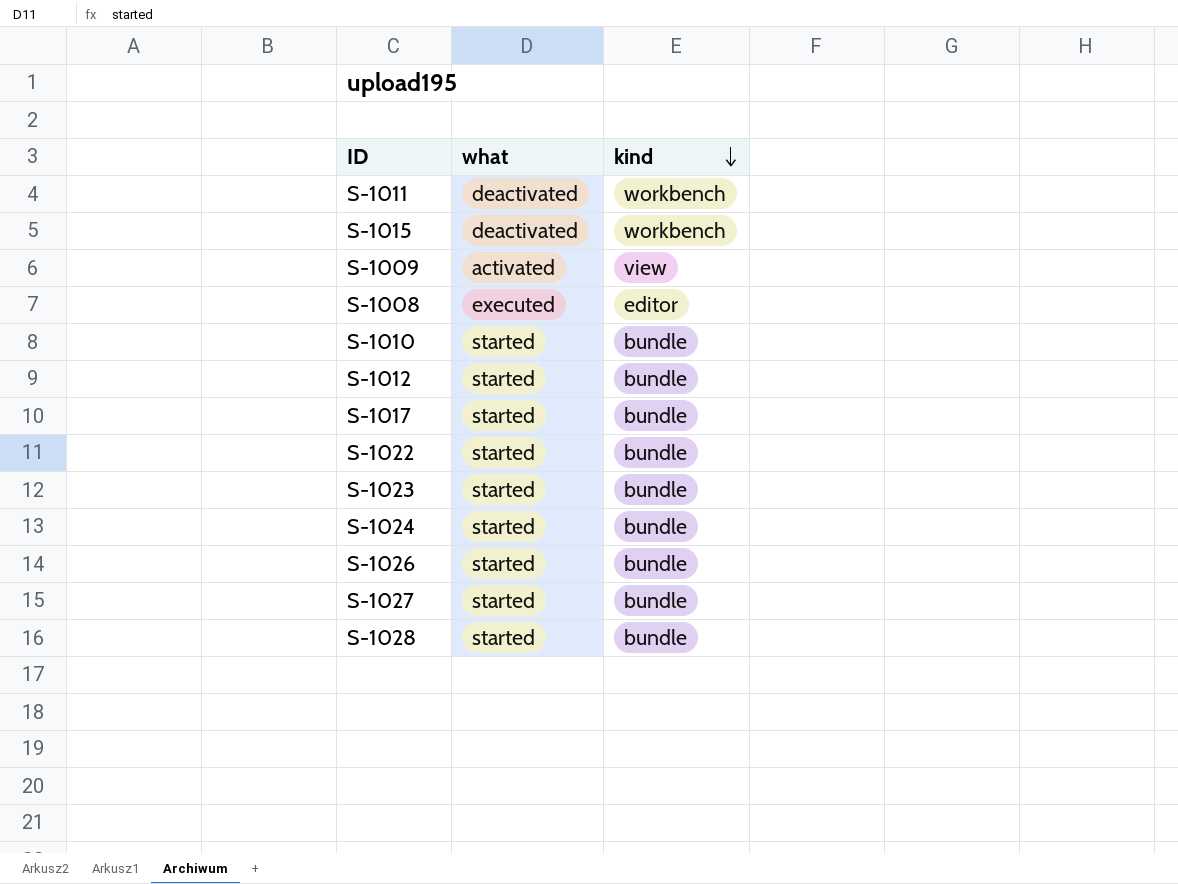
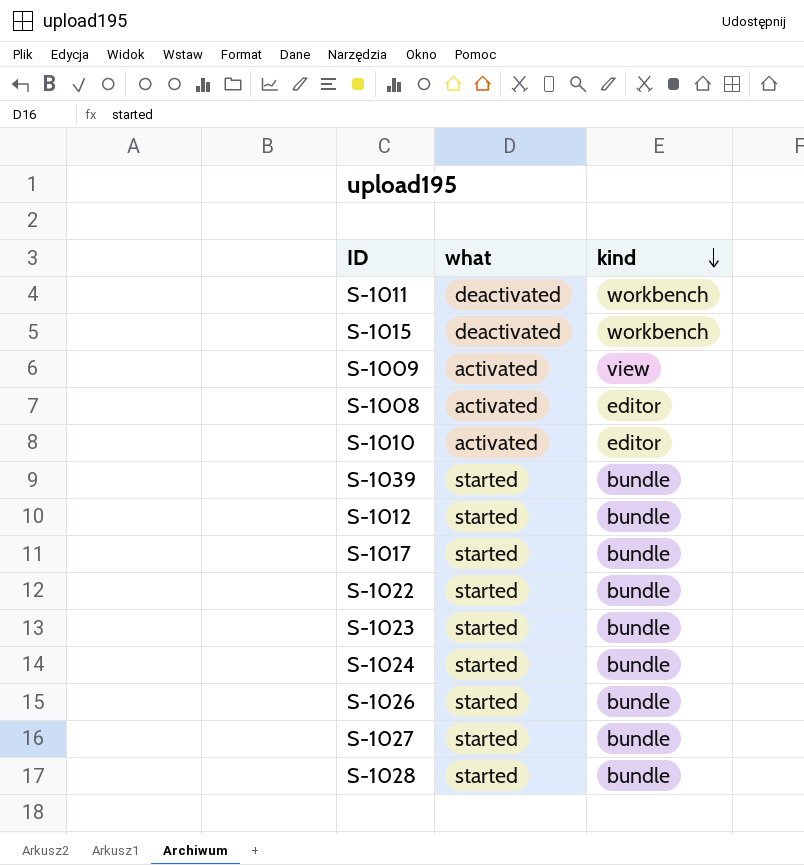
S-1008 | what: executed -> activated
S-1010 | what: started -> activated
S-1010 | kind: bundle -> editor
row S-1039: none -> started | bundle

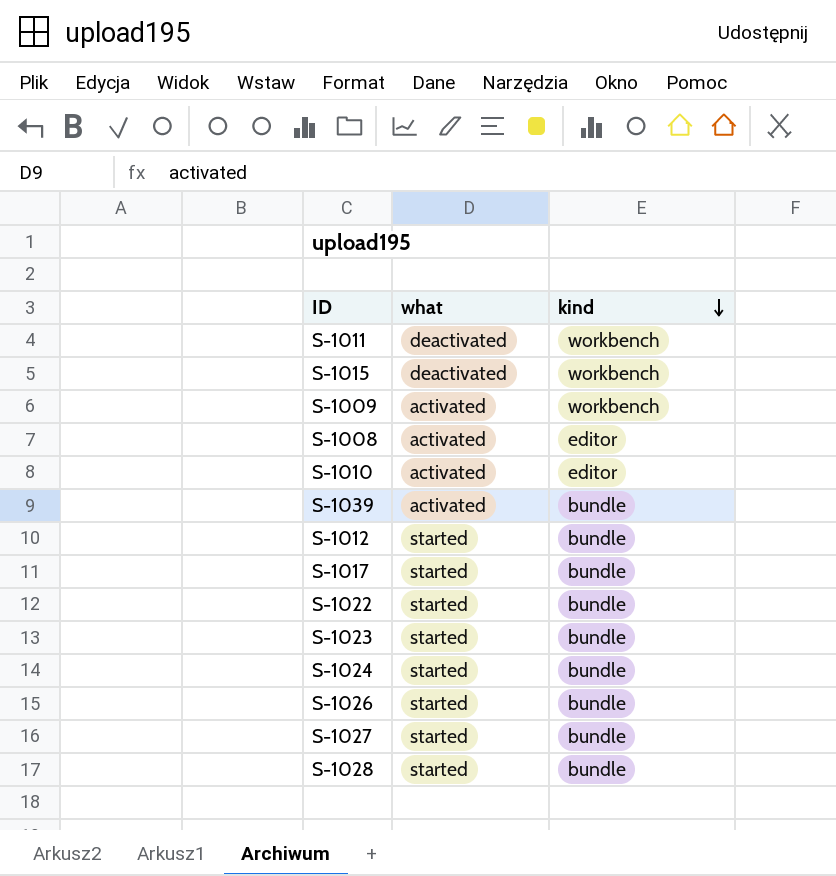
S-1009 | kind: view -> workbench
S-1039 | what: started -> activated

